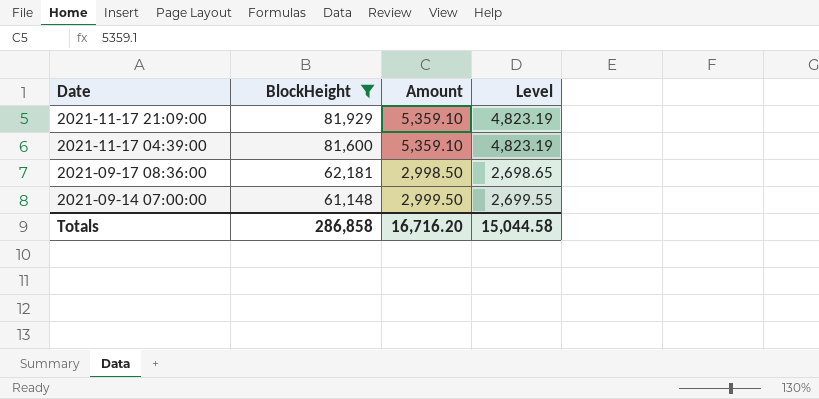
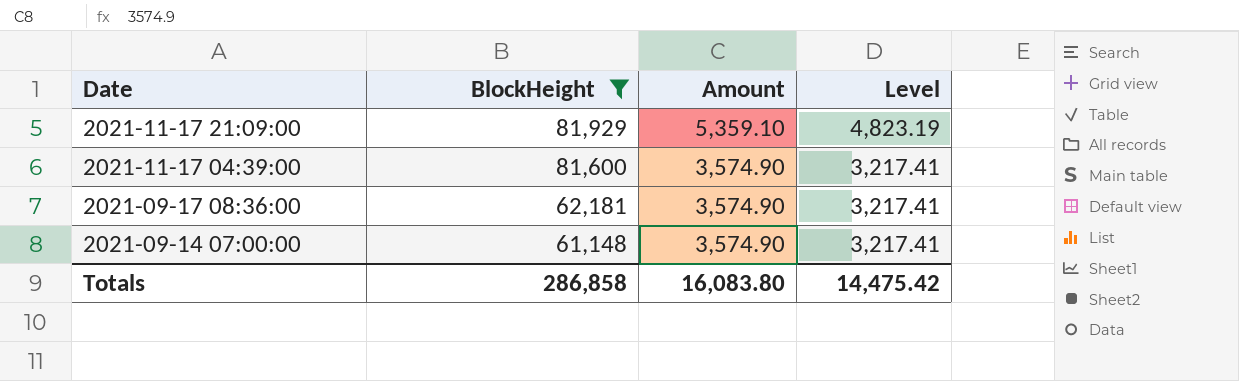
2021-11-17 04:39:00 | Amount: 5,359.10 -> 3,574.90
2021-11-17 04:39:00 | Level: 4,823.19 -> 3,217.41
2021-09-17 08:36:00 | Amount: 2,998.50 -> 3,574.90
2021-09-17 08:36:00 | Level: 2,698.65 -> 3,217.41
2021-09-14 07:00:00 | Amount: 2,999.50 -> 3,574.90
2021-09-14 07:00:00 | Level: 2,699.55 -> 3,217.41
Totals | Amount: 16,716.20 -> 16,083.80
Totals | Level: 15,044.58 -> 14,475.42

